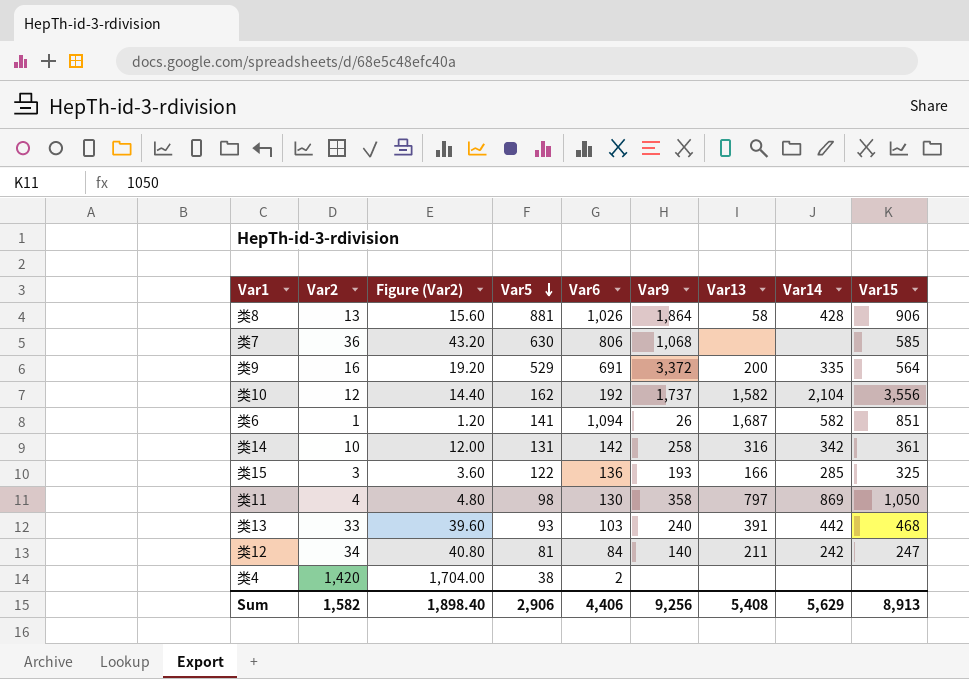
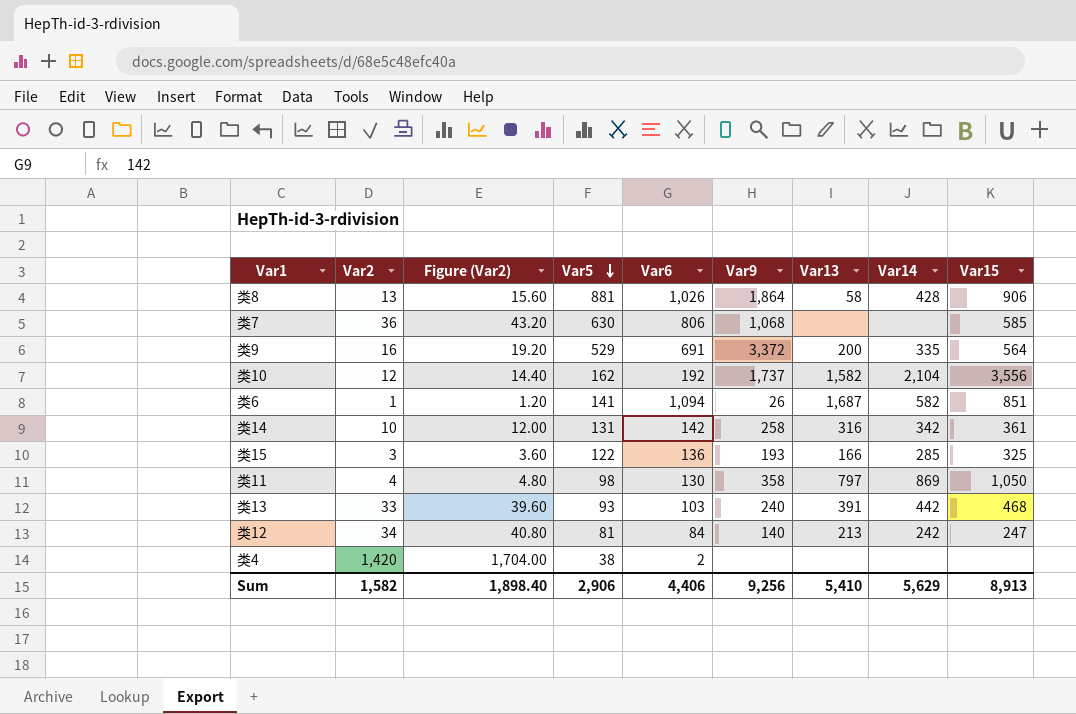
类12 | Var13: 211 -> 213
Sum | Var13: 5,408 -> 5,410

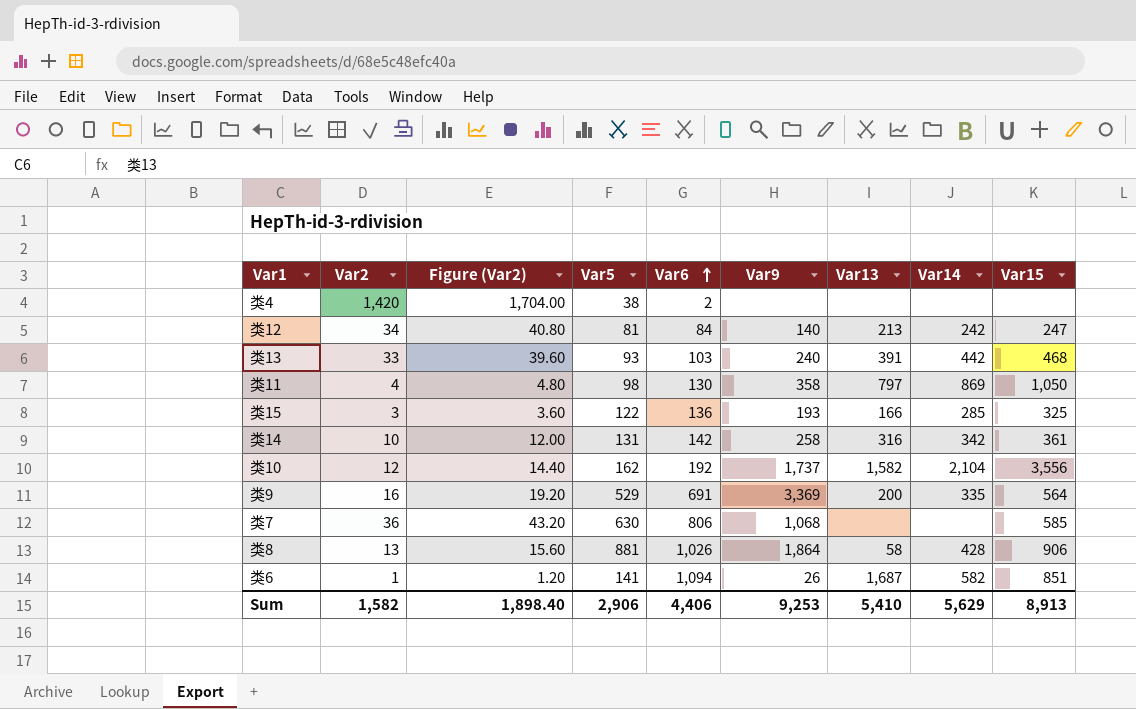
row order: Var5 descending -> Var6 ascending
类9 | Var9: 3,372 -> 3,369
Sum | Var9: 9,256 -> 9,253

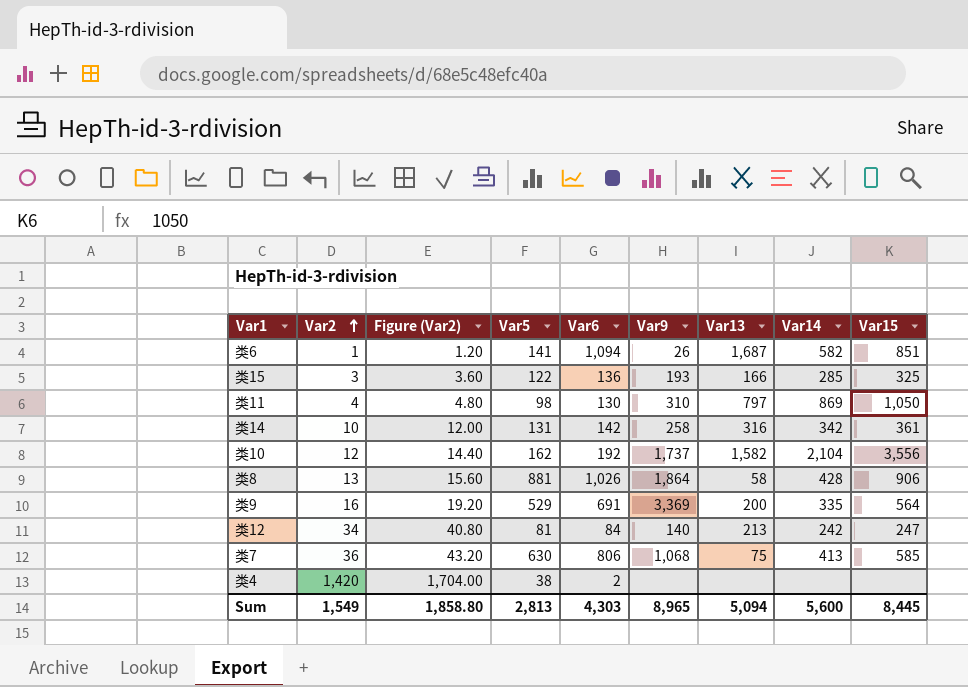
row order: Var6 ascending -> Var2 ascending
row 类13: 33 | 39.60 | 93 | 103 | 240 | 391 | 442 | 468 -> none
类11 | Var9: 358 -> 310
类7 | Var13: none -> 75
类7 | Var14: none -> 413
Sum | Var2: 1,582 -> 1,549
Sum | Figure (Var2): 1,898.40 -> 1,858.80
Sum | Var5: 2,906 -> 2,813
Sum | Var6: 4,406 -> 4,303
Sum | Var9: 9,253 -> 8,965
Sum | Var13: 5,410 -> 5,094
Sum | Var14: 5,629 -> 5,600
Sum | Var15: 8,913 -> 8,445

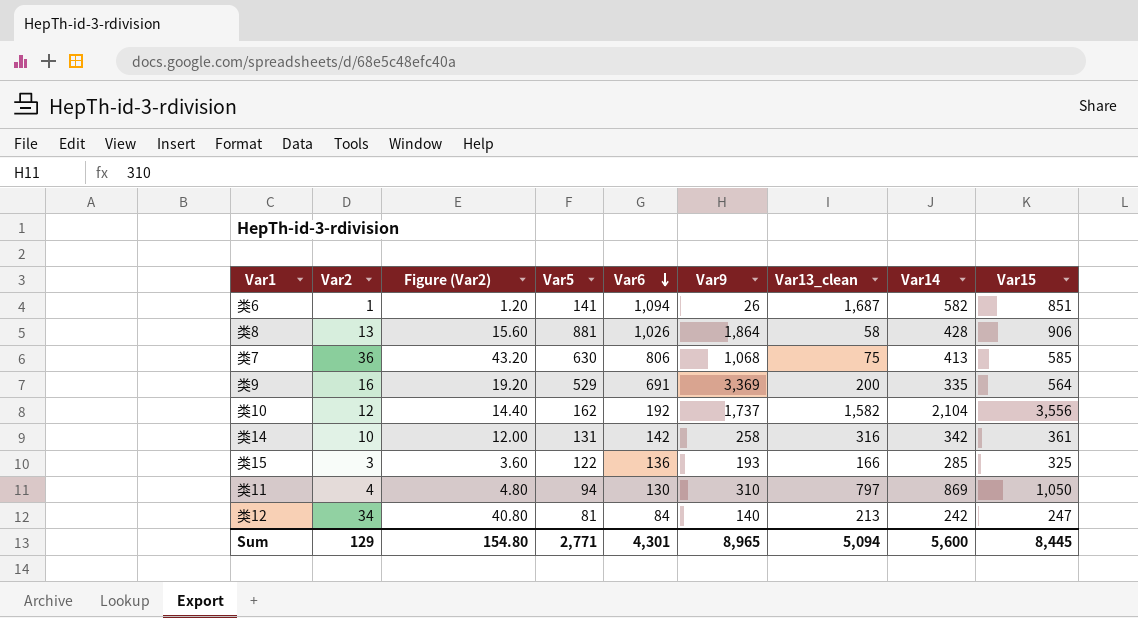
row order: Var2 ascending -> Var6 descending
column name: Var13 -> Var13_clean
row 类4: 1,420 | 1,704.00 | 38 | 2 | none | none | none | none -> none
类11 | Var5: 98 -> 94
Sum | Var2: 1,549 -> 129
Sum | Figure (Var2): 1,858.80 -> 154.80
Sum | Var5: 2,813 -> 2,771
Sum | Var6: 4,303 -> 4,301

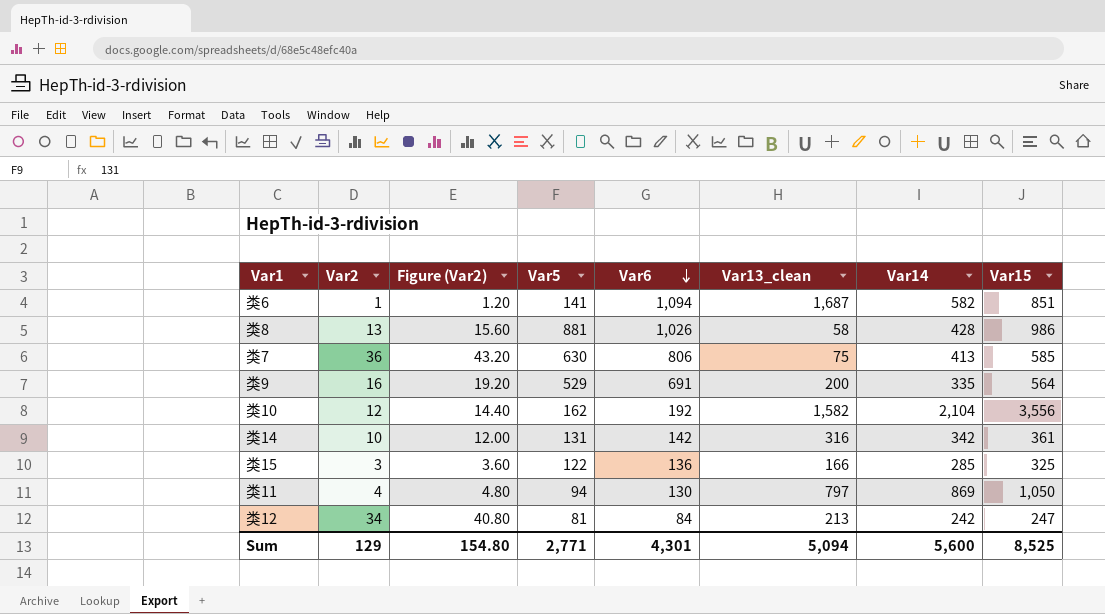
column Var9 | position: 6 -> none
类8 | Var15: 906 -> 986
Sum | Var15: 8,445 -> 8,525

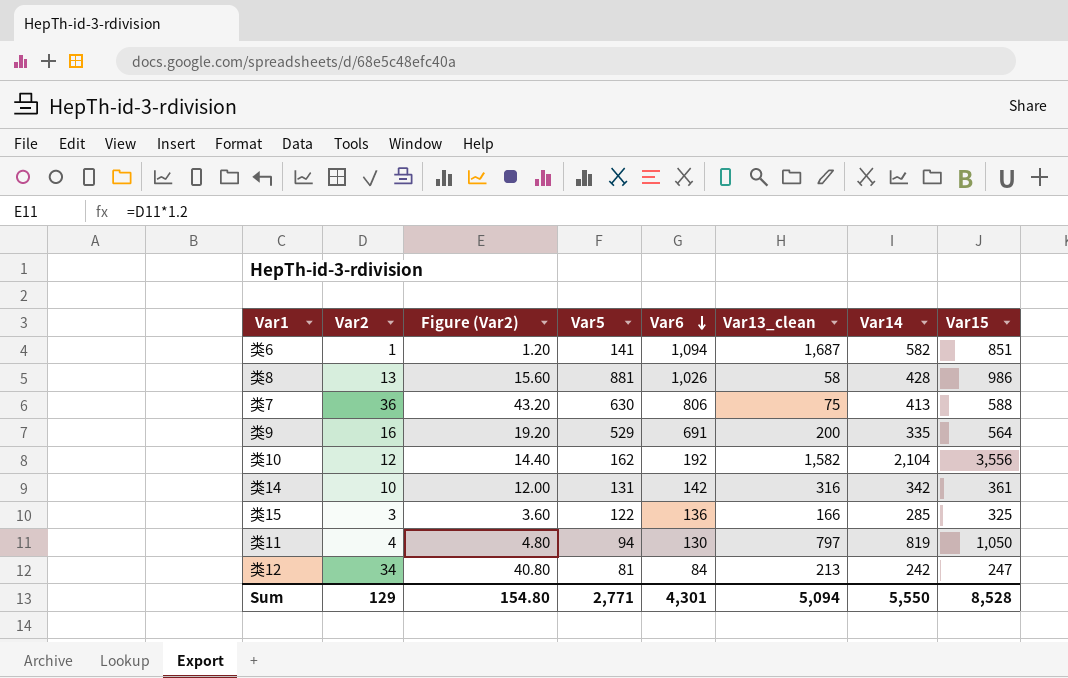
类7 | Var15: 585 -> 588
类11 | Var14: 869 -> 819
Sum | Var14: 5,600 -> 5,550
Sum | Var15: 8,525 -> 8,528

